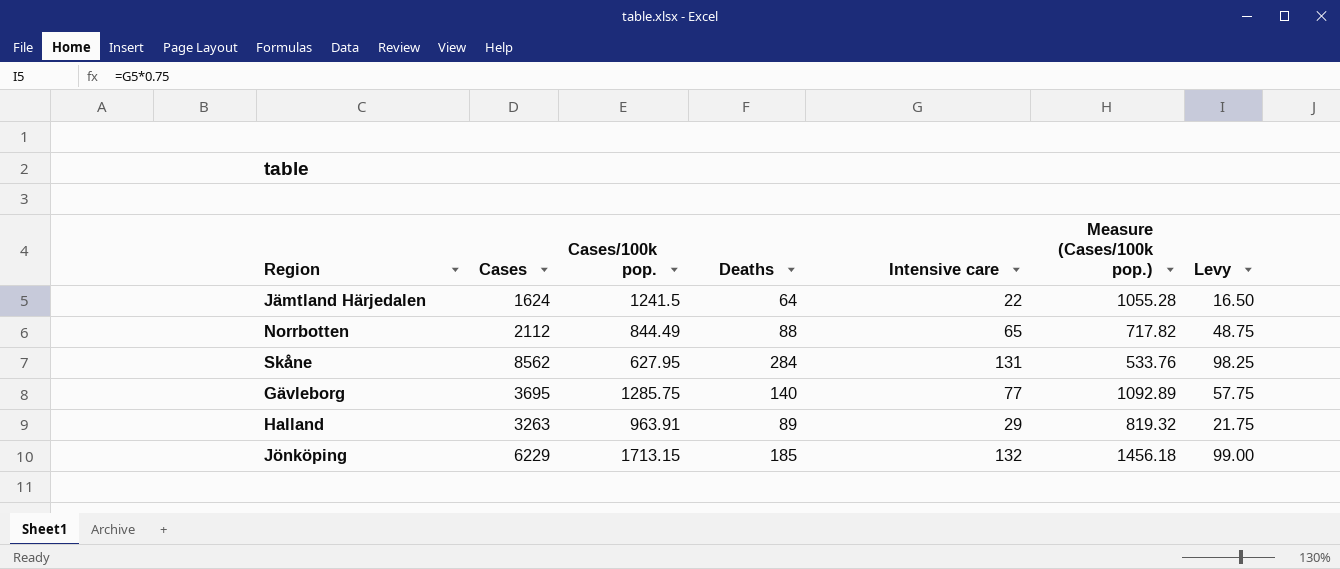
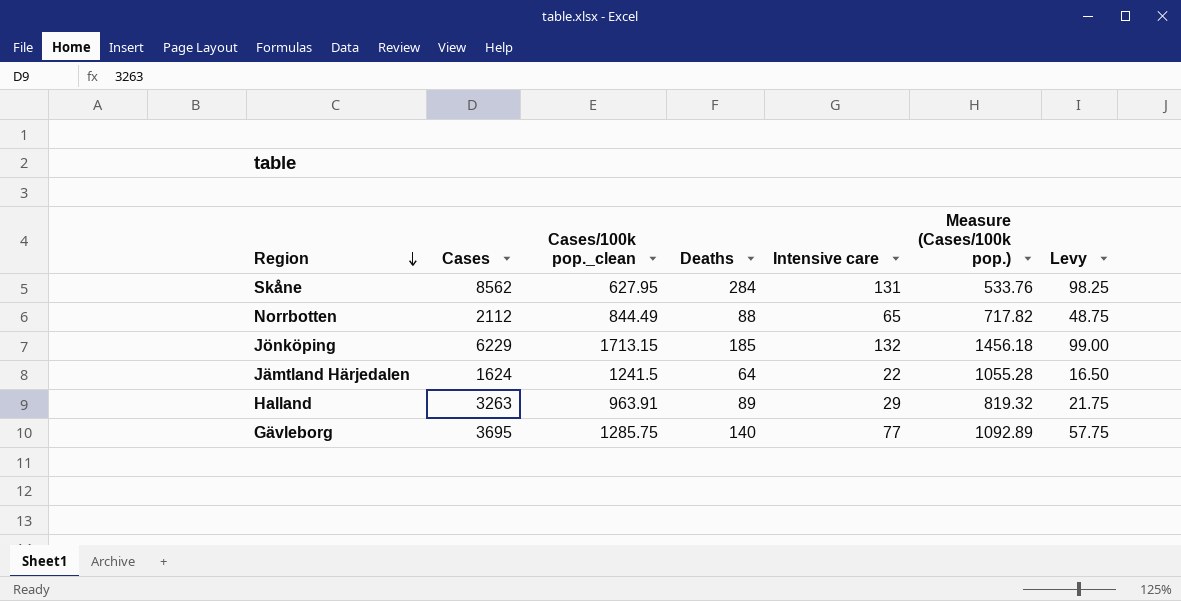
row order: none -> Region descending
column name: Cases/100k pop. -> Cases/100k pop._clean

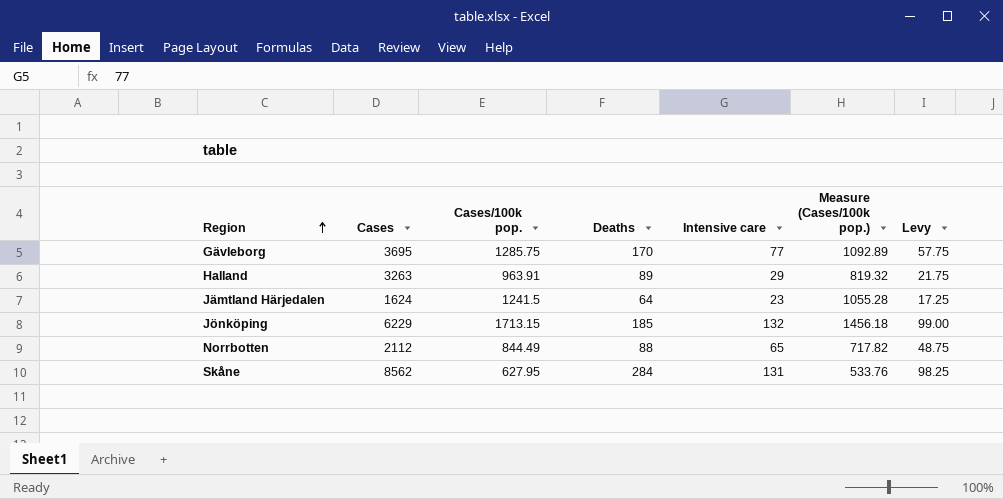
row order: Region descending -> Region ascending
column name: Cases/100k pop._clean -> Cases/100k pop.
Gävleborg | Deaths: 140 -> 170
Jämtland Härjedalen | Intensive care: 22 -> 23
Jämtland Härjedalen | Levy: 16.50 -> 17.25

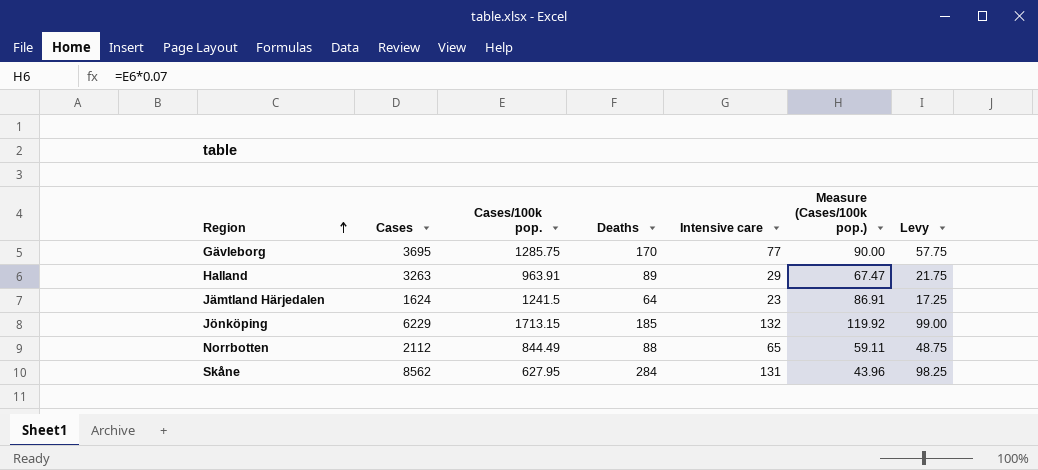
column Measure (Cases/100k pop.) | formula: [Cases/100k pop.] * 0.85 -> [Cases/100k pop.] * 0.07

